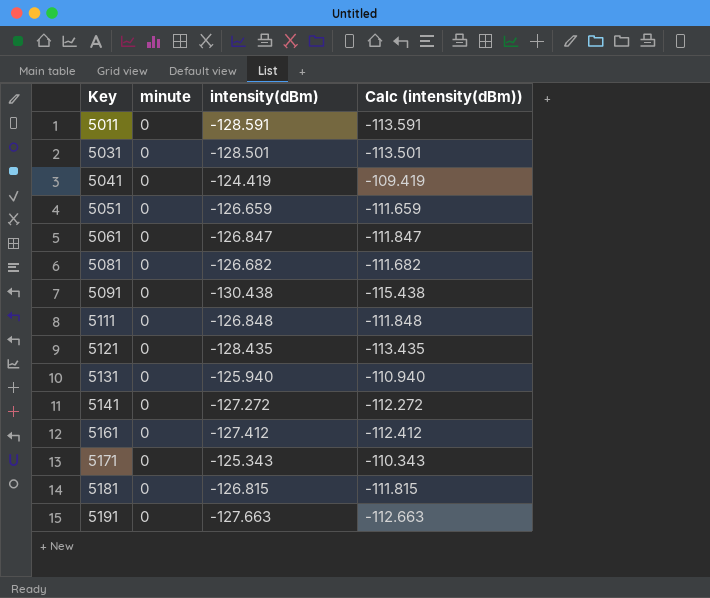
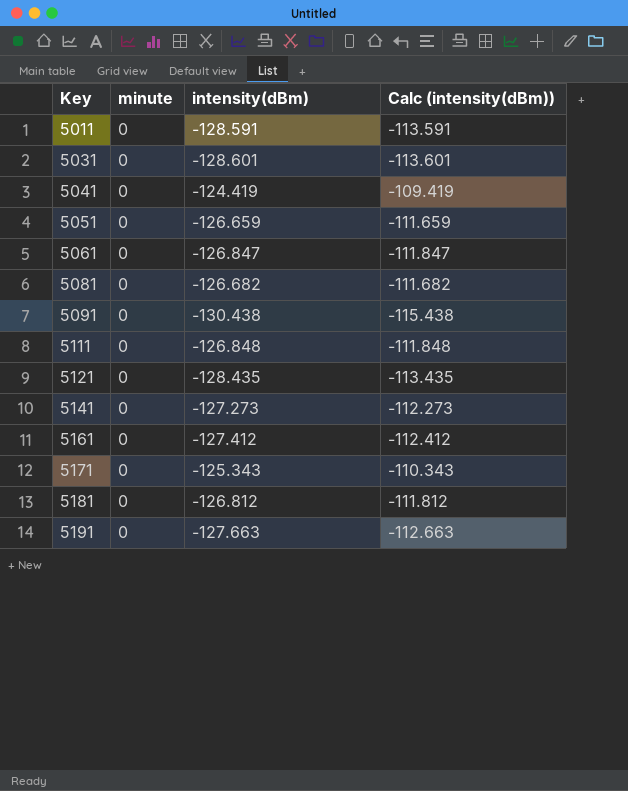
row 5131: 0 | -125.940 | -110.940 -> none
5031 | intensity(dBm): -128.501 -> -128.601
5031 | Calc (intensity(dBm)): -113.501 -> -113.601
5141 | intensity(dBm): -127.272 -> -127.273
5141 | Calc (intensity(dBm)): -112.272 -> -112.273
5181 | intensity(dBm): -126.815 -> -126.812
5181 | Calc (intensity(dBm)): -111.815 -> -111.812

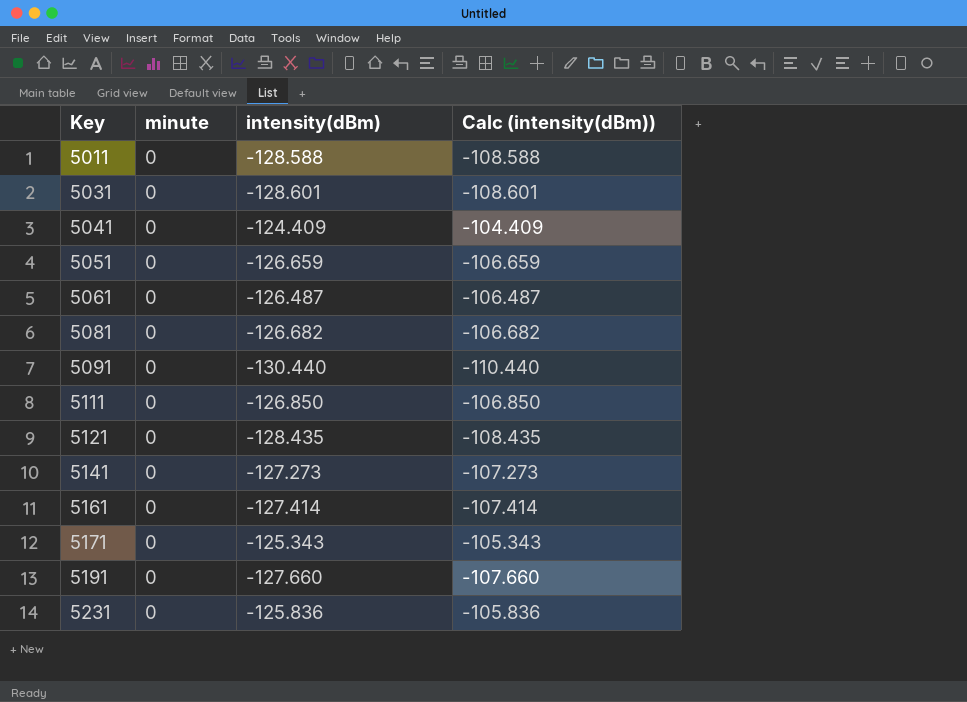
column Calc (intensity(dBm)) | formula: [intensity(dBm)] + 15 -> [intensity(dBm)] + 20
row 5181: 0 | -126.812 | -111.812 -> none
5011 | intensity(dBm): -128.591 -> -128.588
5041 | intensity(dBm): -124.419 -> -124.409
5061 | intensity(dBm): -126.847 -> -126.487
5091 | intensity(dBm): -130.438 -> -130.440
5111 | intensity(dBm): -126.848 -> -126.850
5161 | intensity(dBm): -127.412 -> -127.414
5191 | intensity(dBm): -127.663 -> -127.660
row 5231: none -> 0 | -125.836 | -105.836

